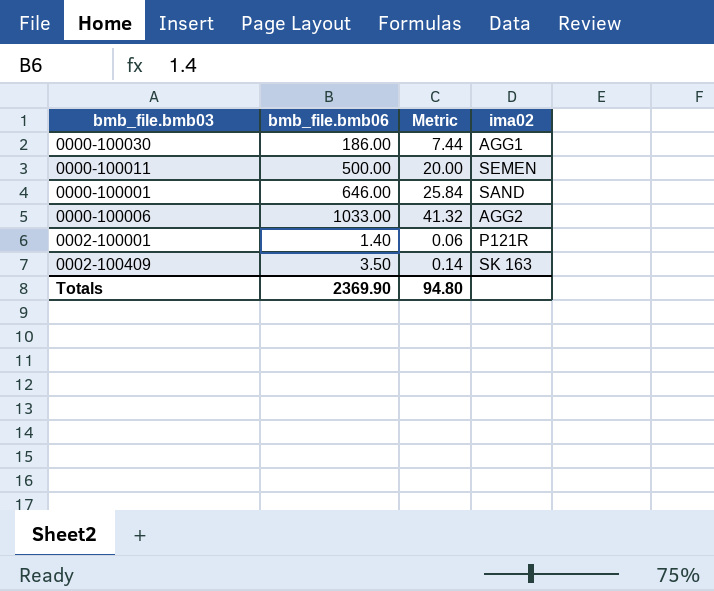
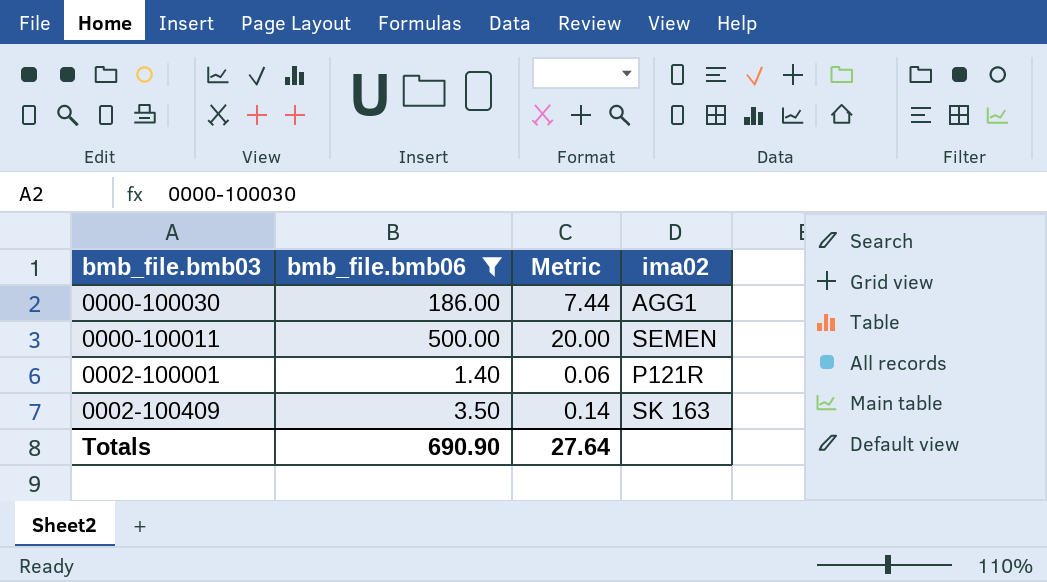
filter: none -> bmb_file.bmb06 <= 500.00
Totals | bmb_file.bmb06: 2369.90 -> 690.90
Totals | Metric: 94.80 -> 27.64

